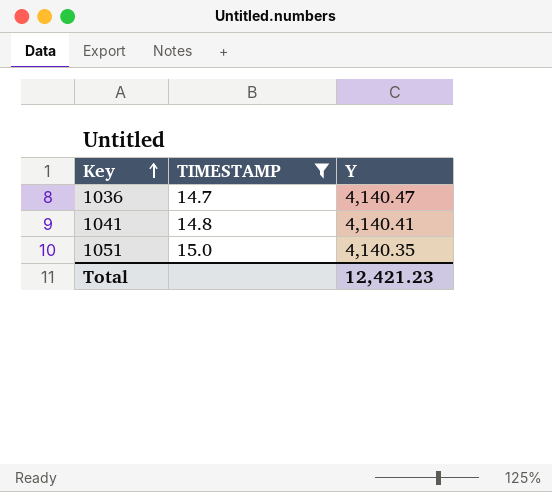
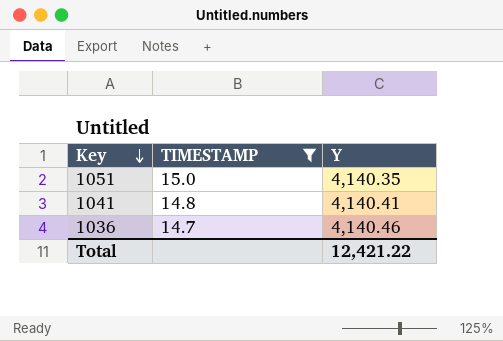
row order: Key ascending -> Key descending
1036 | Y: 4,140.47 -> 4,140.46
Total | Y: 12,421.23 -> 12,421.22

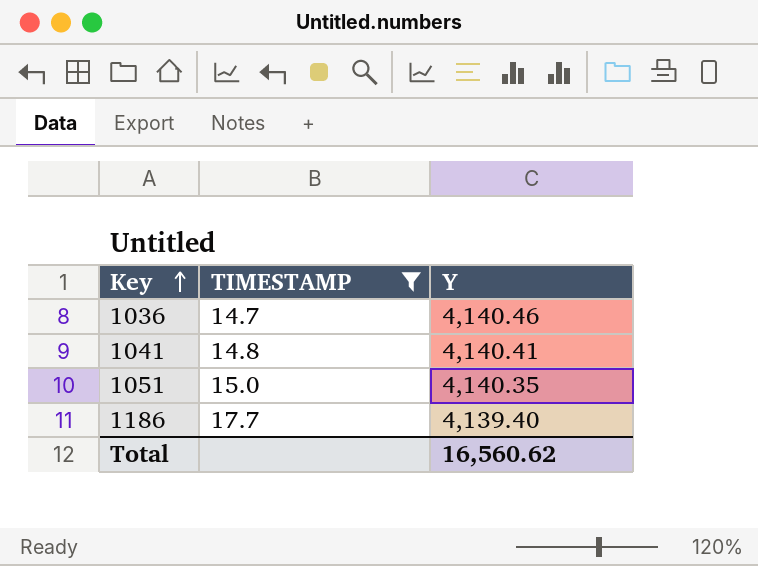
row order: Key descending -> Key ascending
row 1186: none -> 17.7 | 4,139.40
Total | Y: 12,421.22 -> 16,560.62

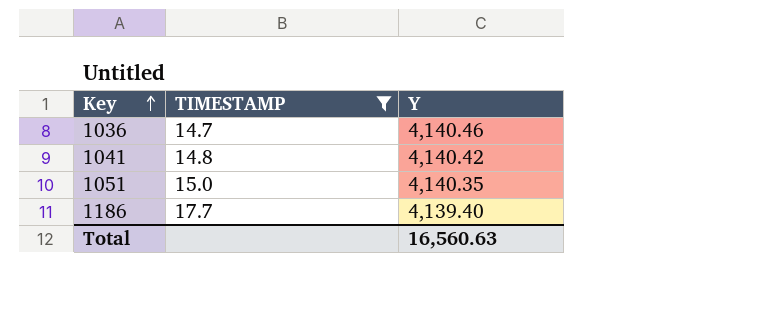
1041 | Y: 4,140.41 -> 4,140.42
Total | Y: 16,560.62 -> 16,560.63

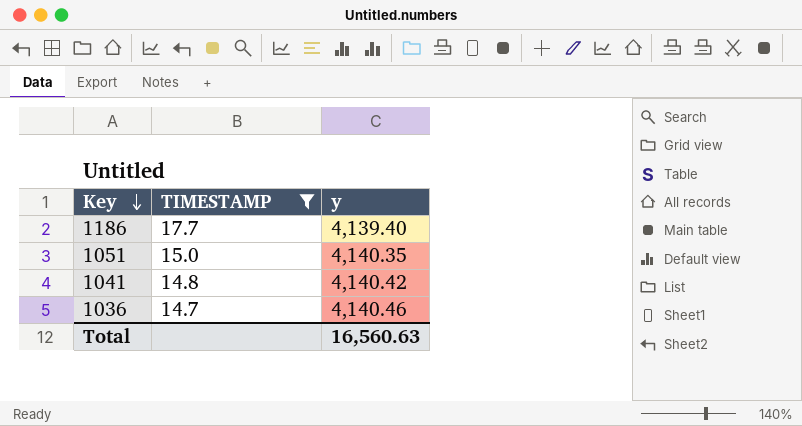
row order: Key ascending -> Key descending
column name: Y -> y

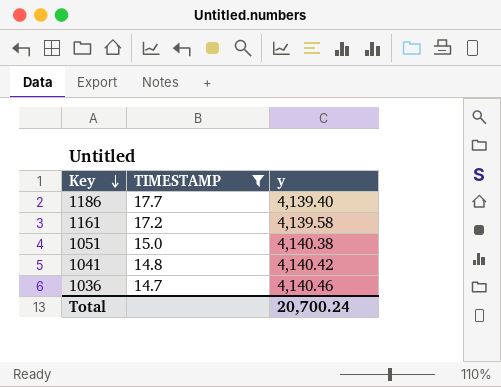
row 1161: none -> 17.2 | 4,139.58
1051 | y: 4,140.35 -> 4,140.38
Total | y: 16,560.63 -> 20,700.24

